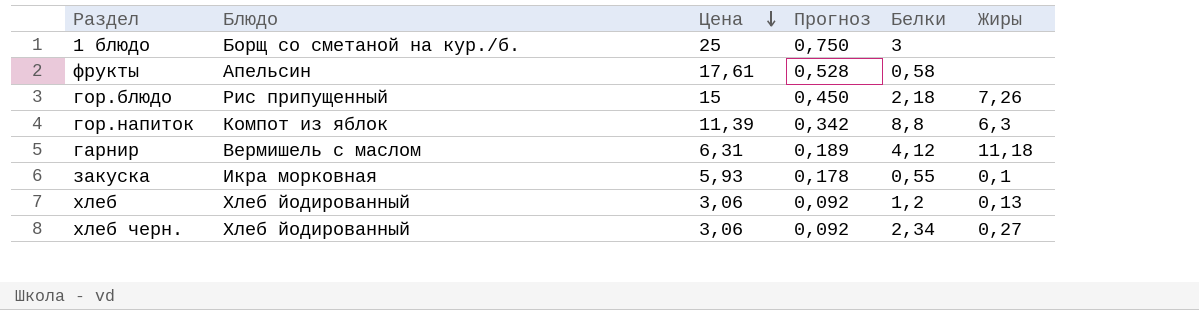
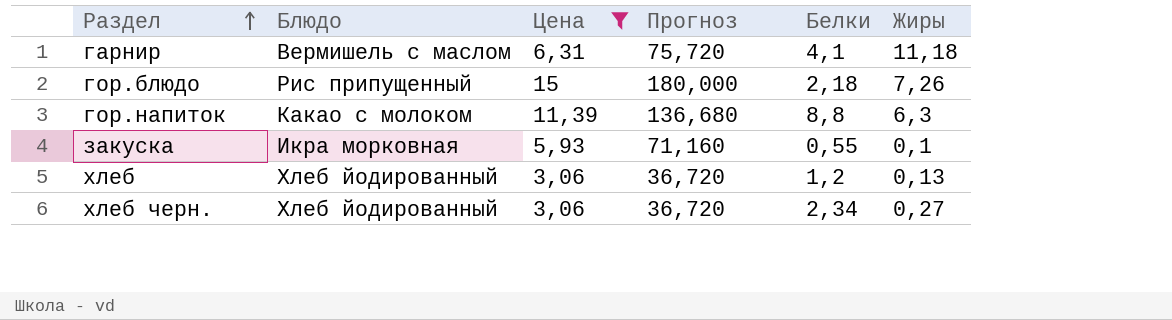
filter: none -> Цена <= 15
row order: Цена descending -> Раздел ascending
column Прогноз | formula: [Цена] * 0,03 -> [Цена] * 12
гарнир | Белки: 4,12 -> 4,1
гор.напиток | Блюдо: Компот из яблок -> Какао с молоком

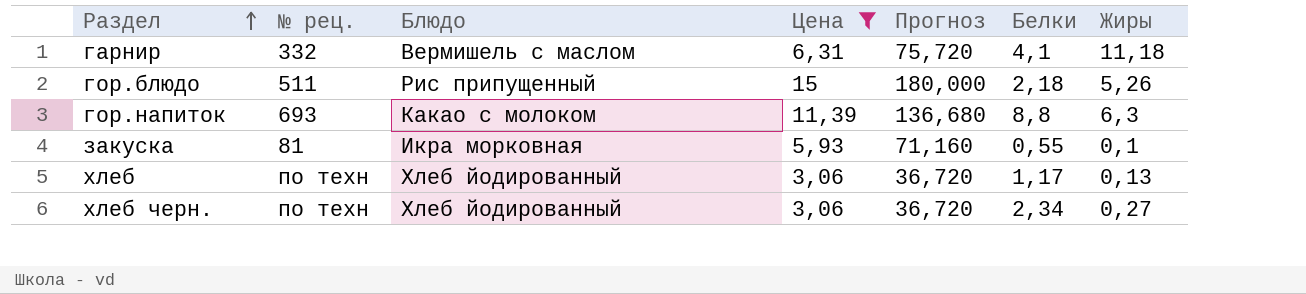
column № рец. | position: none -> 2
гор.блюдо | Жиры: 7,26 -> 5,26
хлеб | Белки: 1,2 -> 1,17

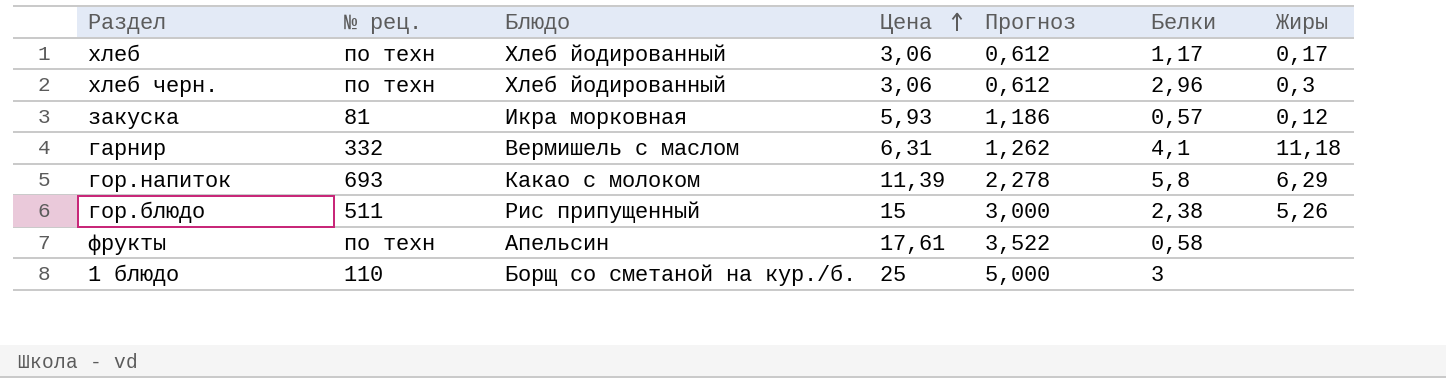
filter: Цена <= 15 -> none
row order: Раздел ascending -> Цена ascending
column Прогноз | formula: [Цена] * 12 -> [Цена] * 0,2
хлеб | Жиры: 0,13 -> 0,17
хлеб черн. | Белки: 2,34 -> 2,96
хлеб черн. | Жиры: 0,27 -> 0,3
закуска | Белки: 0,55 -> 0,57
закуска | Жиры: 0,1 -> 0,12
гор.напиток | Белки: 8,8 -> 5,8
гор.напиток | Жиры: 6,3 -> 6,29
гор.блюдо | Белки: 2,18 -> 2,38

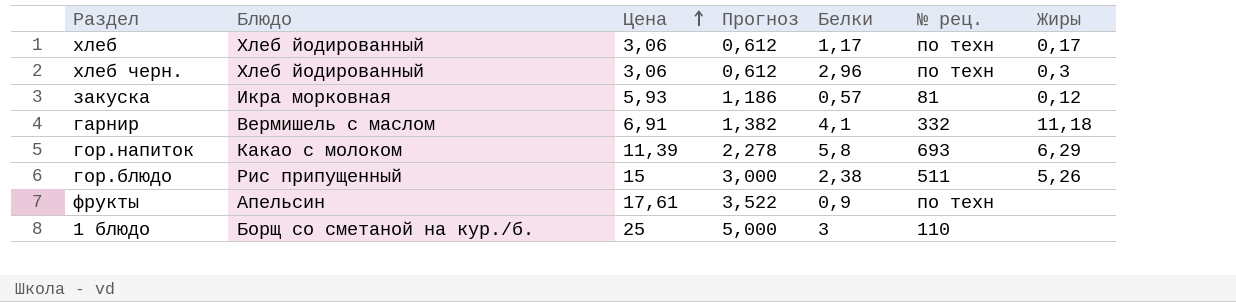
column № рец. | position: 2 -> 6
гарнир | Цена: 6,31 -> 6,91
гарнир | Прогноз: 1,262 -> 1,382
фрукты | Белки: 0,58 -> 0,9

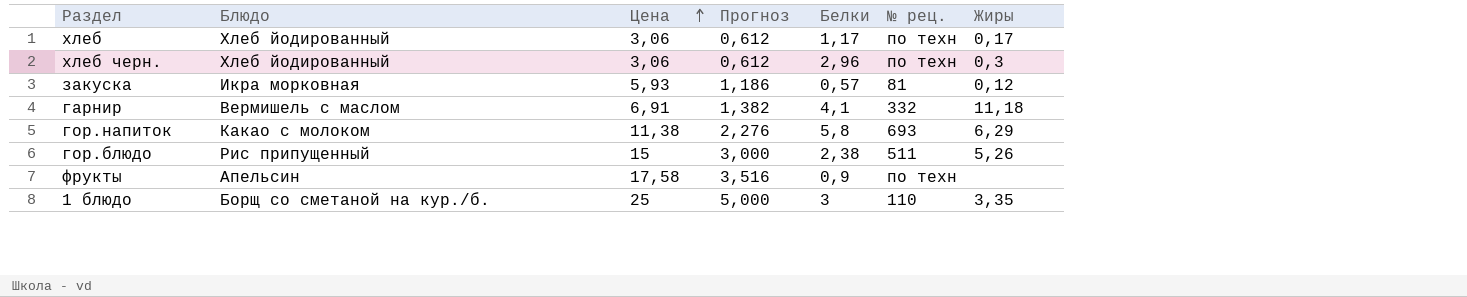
гор.напиток | Цена: 11,39 -> 11,38
гор.напиток | Прогноз: 2,278 -> 2,276
фрукты | Цена: 17,61 -> 17,58
фрукты | Прогноз: 3,522 -> 3,516
1 блюдо | Жиры: none -> 3,35

